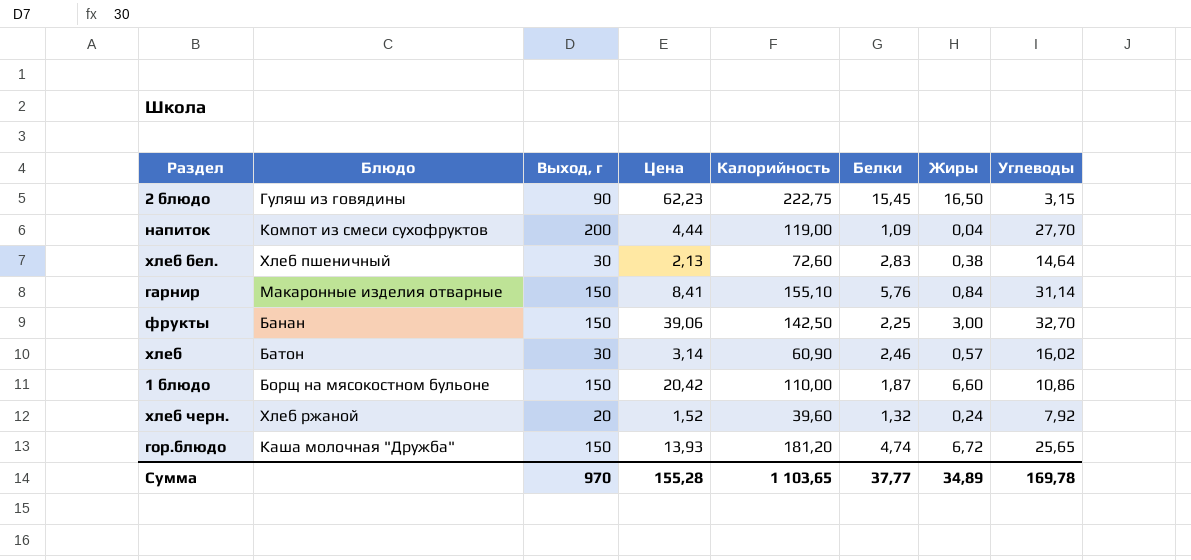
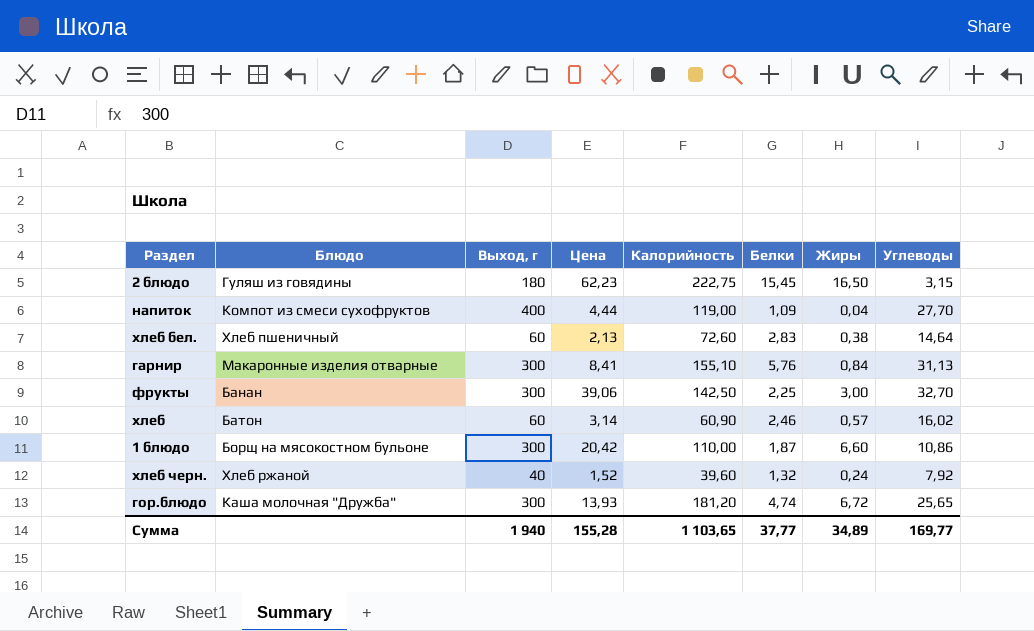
2 блюдо | Выход, г: 90 -> 180
напиток | Выход, г: 200 -> 400
хлеб бел. | Выход, г: 30 -> 60
гарнир | Выход, г: 150 -> 300
гарнир | Углеводы: 31,14 -> 31,13
фрукты | Выход, г: 150 -> 300
хлеб | Выход, г: 30 -> 60
1 блюдо | Выход, г: 150 -> 300
хлеб черн. | Выход, г: 20 -> 40
гор.блюдо | Выход, г: 150 -> 300
Сумма | Выход, г: 970 -> 1 940
Сумма | Углеводы: 169,78 -> 169,77

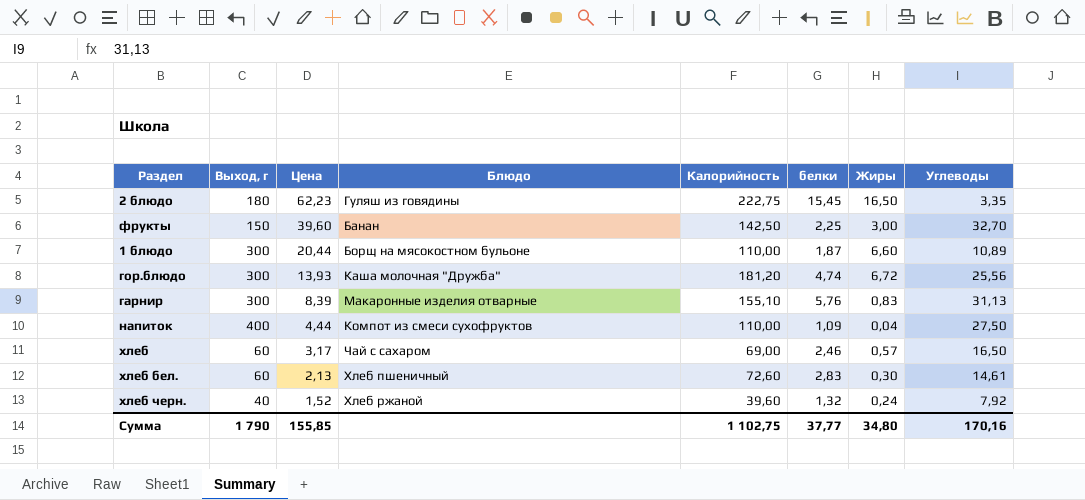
row order: none -> Цена descending
column Блюдо | position: 2 -> 4
column name: Белки -> белки
2 блюдо | Углеводы: 3,15 -> 3,35
фрукты | Выход, г: 300 -> 150
фрукты | Цена: 39,06 -> 39,60
1 блюдо | Цена: 20,42 -> 20,44
1 блюдо | Углеводы: 10,86 -> 10,89
гор.блюдо | Углеводы: 25,65 -> 25,56
гарнир | Цена: 8,41 -> 8,39
гарнир | Жиры: 0,84 -> 0,83
напиток | Калорийность: 119,00 -> 110,00
напиток | Углеводы: 27,70 -> 27,50
хлеб | Цена: 3,14 -> 3,17
хлеб | Блюдо: Батон -> Чай с сахаром
хлеб | Калорийность: 60,90 -> 69,00
хлеб | Углеводы: 16,02 -> 16,50
хлеб бел. | Жиры: 0,38 -> 0,30
хлеб бел. | Углеводы: 14,64 -> 14,61
Сумма | Выход, г: 1 940 -> 1 790
Сумма | Цена: 155,28 -> 155,85
Сумма | Калорийность: 1 103,65 -> 1 102,75
Сумма | Жиры: 34,89 -> 34,80
Сумма | Углеводы: 169,77 -> 170,16

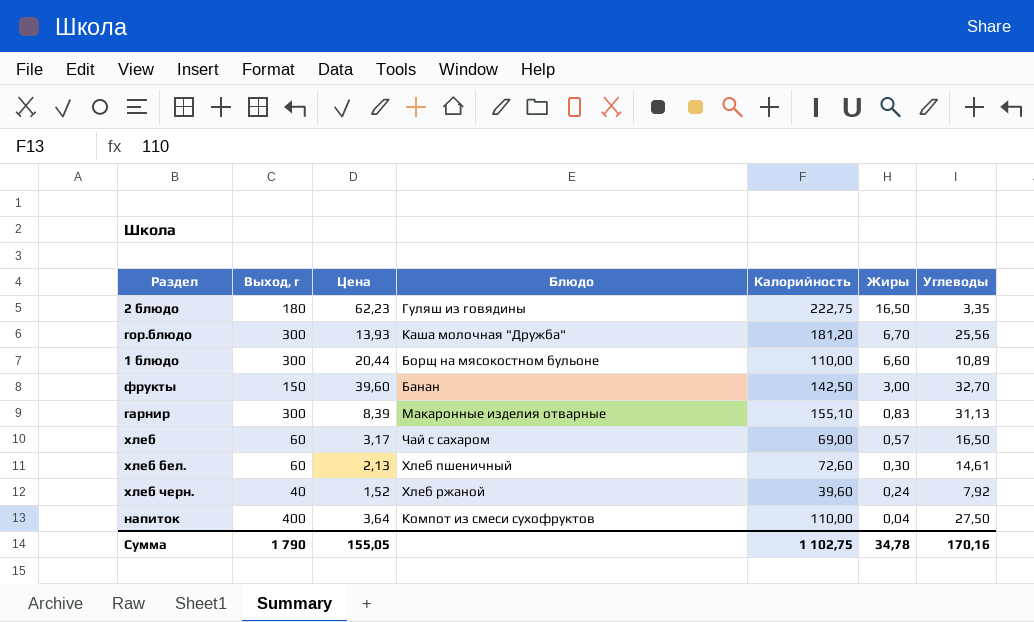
row order: Цена descending -> Жиры descending
column белки | position: 6 -> none
гор.блюдо | Жиры: 6,72 -> 6,70
напиток | Цена: 4,44 -> 3,64
Сумма | Цена: 155,85 -> 155,05
Сумма | Жиры: 34,80 -> 34,78

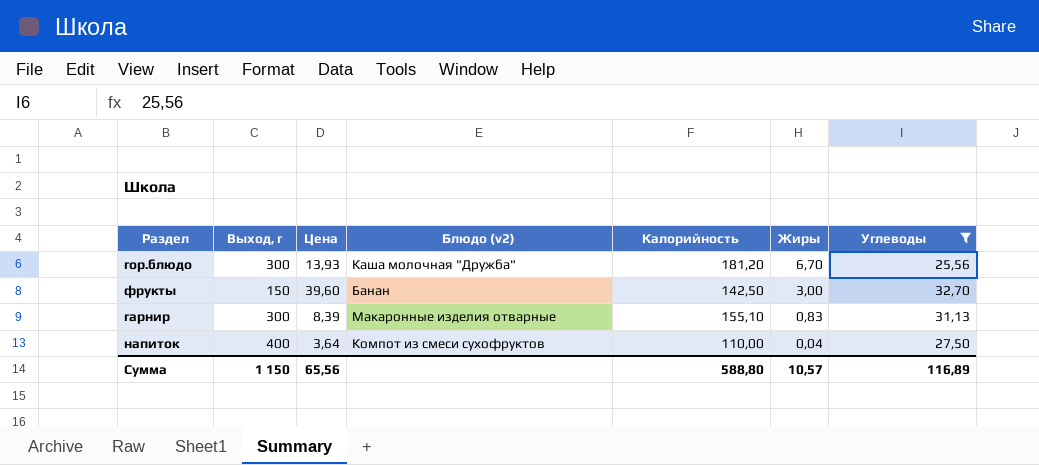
filter: none -> Углеводы >= 25,56
column name: Блюдо -> Блюдо (v2)
Сумма | Выход, г: 1 790 -> 1 150
Сумма | Цена: 155,05 -> 65,56
Сумма | Калорийность: 1 102,75 -> 588,80
Сумма | Жиры: 34,78 -> 10,57
Сумма | Углеводы: 170,16 -> 116,89

